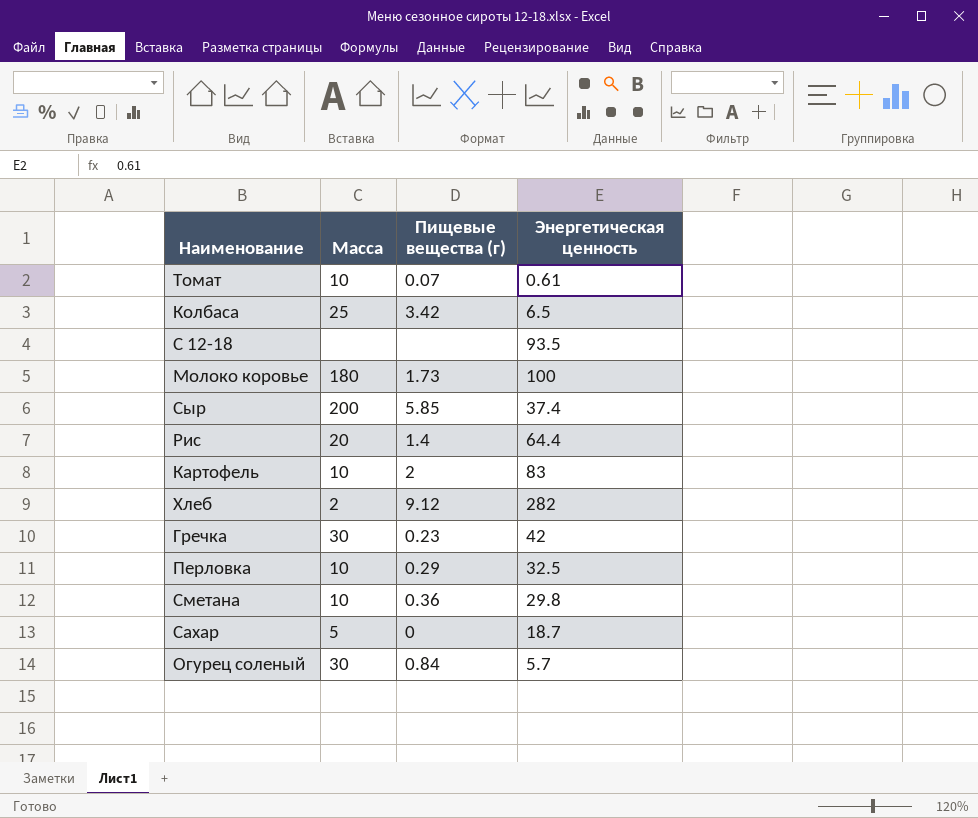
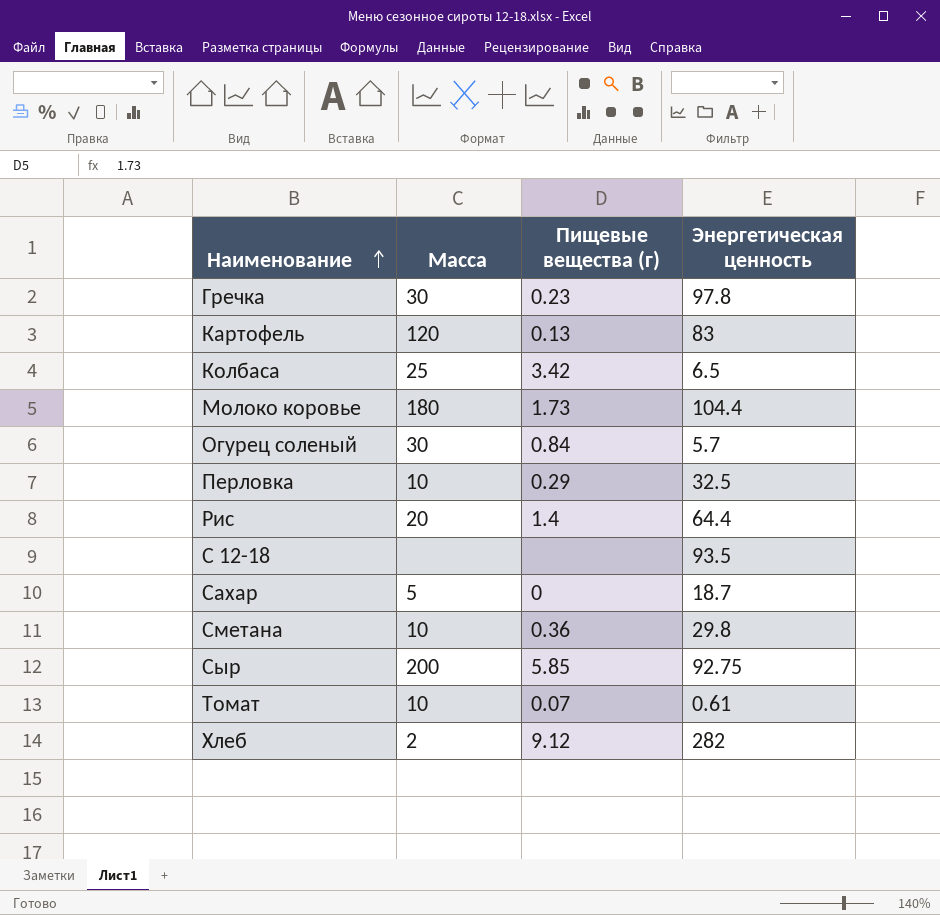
row order: none -> Наименование ascending
Гречка | Энергетическая ценность: 42 -> 97.8
Картофель | Масса: 10 -> 120
Картофель | Пищевые вещества (г): 2 -> 0.13
Молоко коровье | Энергетическая ценность: 100 -> 104.4
Сыр | Энергетическая ценность: 37.4 -> 92.75

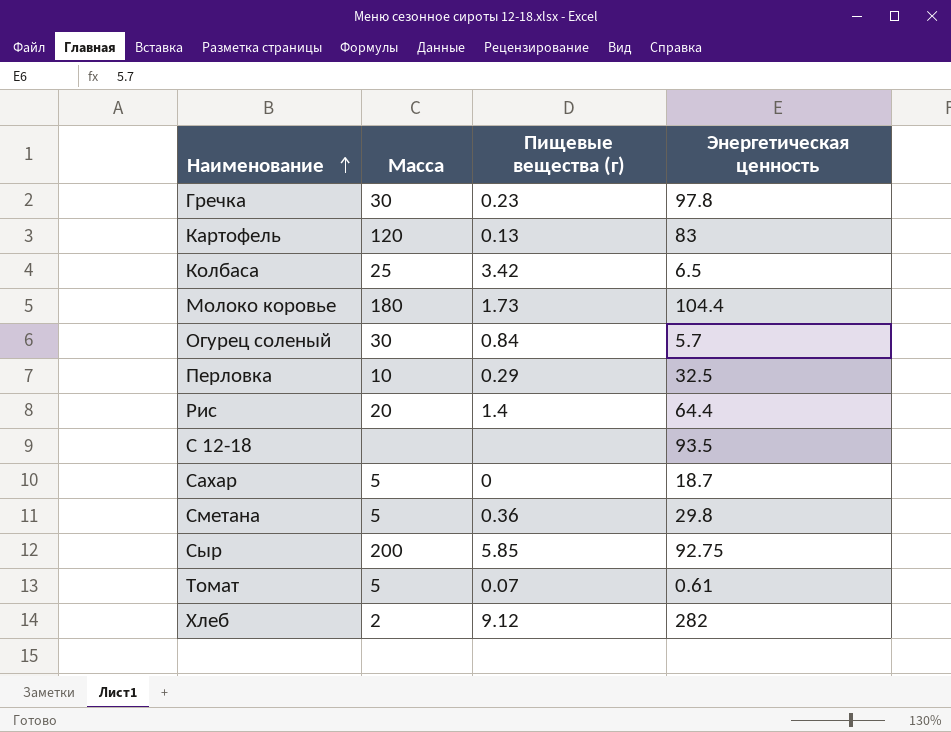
Сметана | Масса: 10 -> 5
Томат | Масса: 10 -> 5

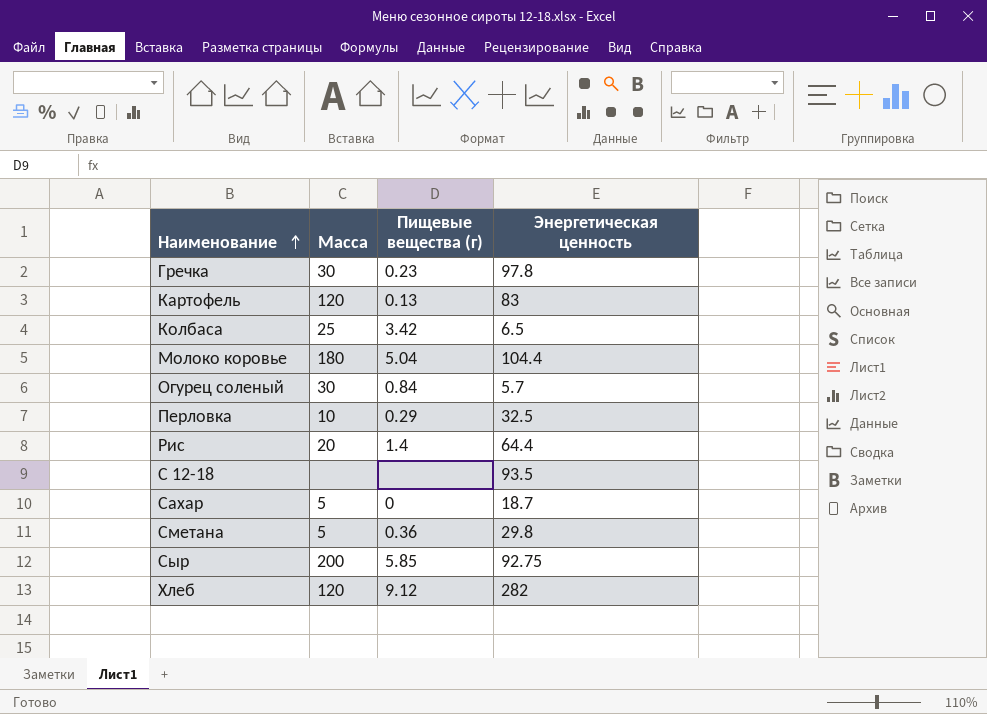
row Томат: 5 | 0.07 | 0.61 -> none
Молоко коровье | Пищевые вещества (г): 1.73 -> 5.04
Хлеб | Масса: 2 -> 120

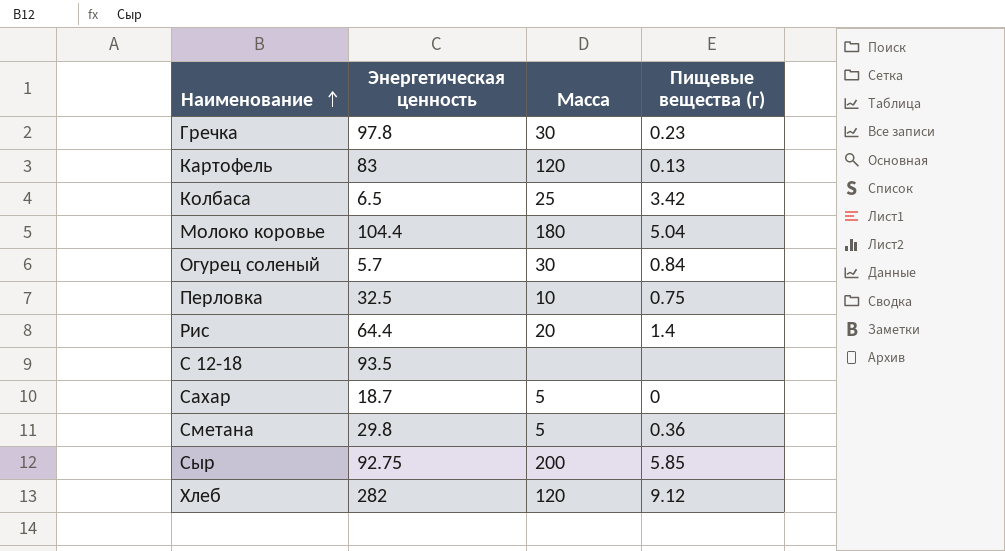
column Энергетическая ценность | position: 4 -> 2
Перловка | Пищевые вещества (г): 0.29 -> 0.75

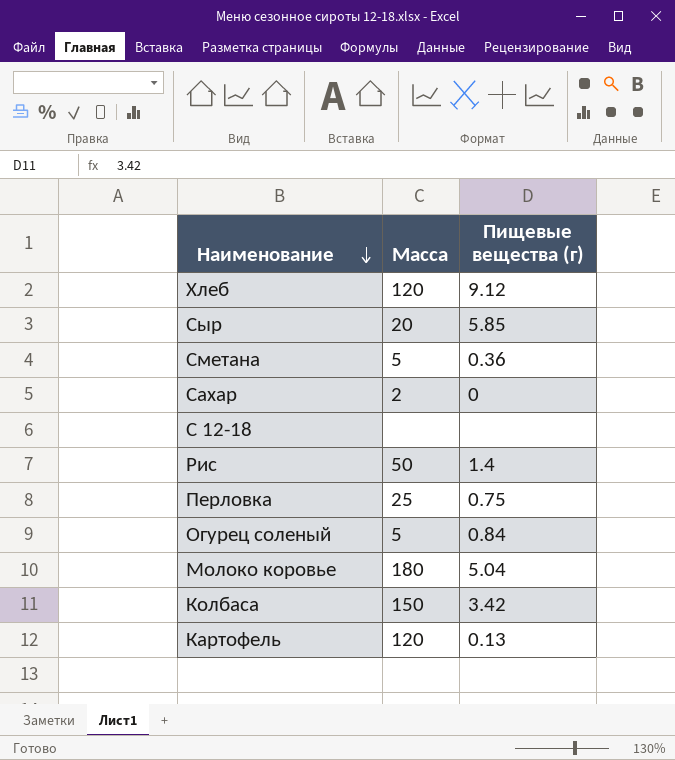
row order: Наименование ascending -> Наименование descending
column Энергетическая ценность | position: 2 -> none
row Гречка: 97.8 | 30 | 0.23 -> none
Сыр | Масса: 200 -> 20
Сахар | Масса: 5 -> 2
Рис | Масса: 20 -> 50
Перловка | Масса: 10 -> 25
Огурец соленый | Масса: 30 -> 5
Колбаса | Масса: 25 -> 150

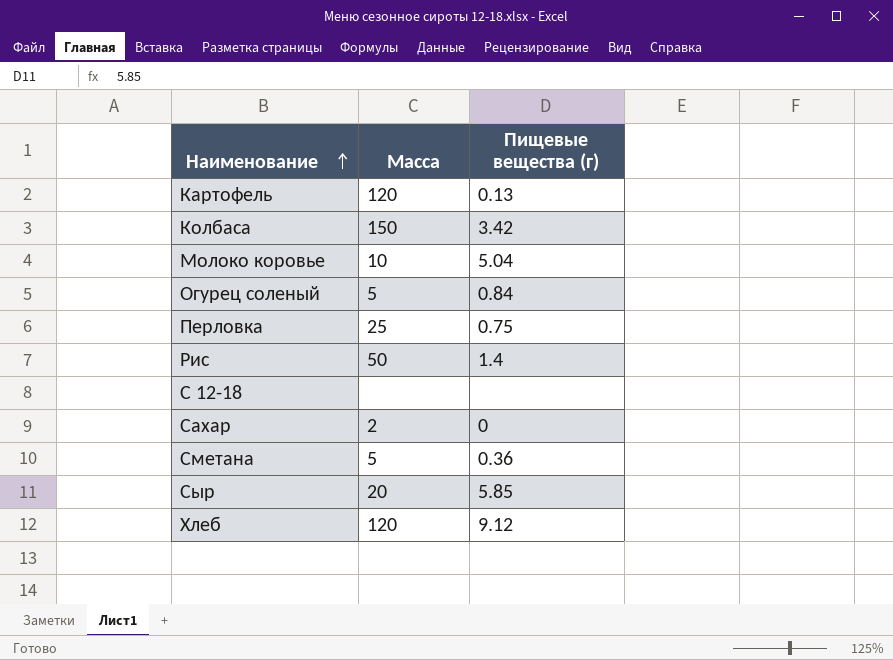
row order: Наименование descending -> Наименование ascending
Молоко коровье | Масса: 180 -> 10

